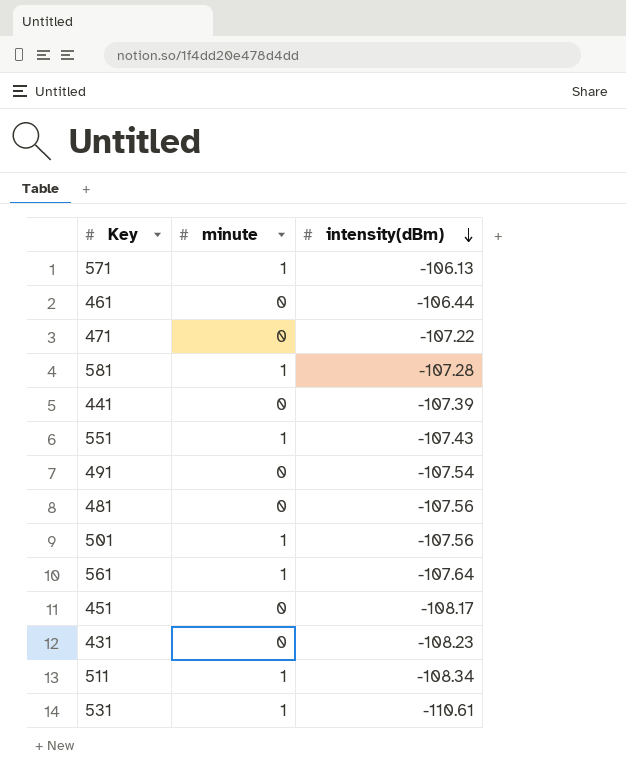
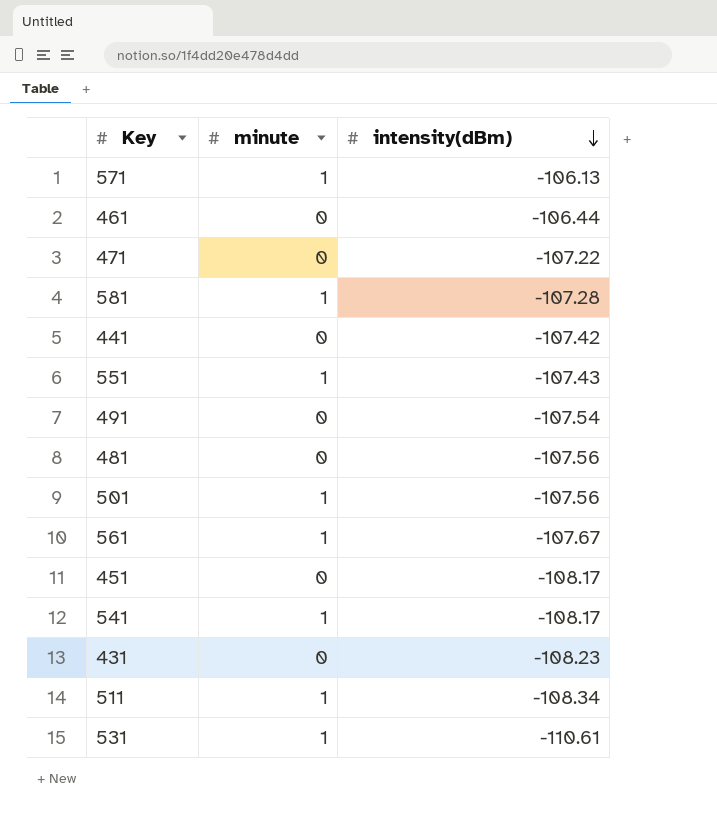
441 | intensity(dBm): -107.39 -> -107.42
561 | intensity(dBm): -107.64 -> -107.67
row 541: none -> 1 | -108.17

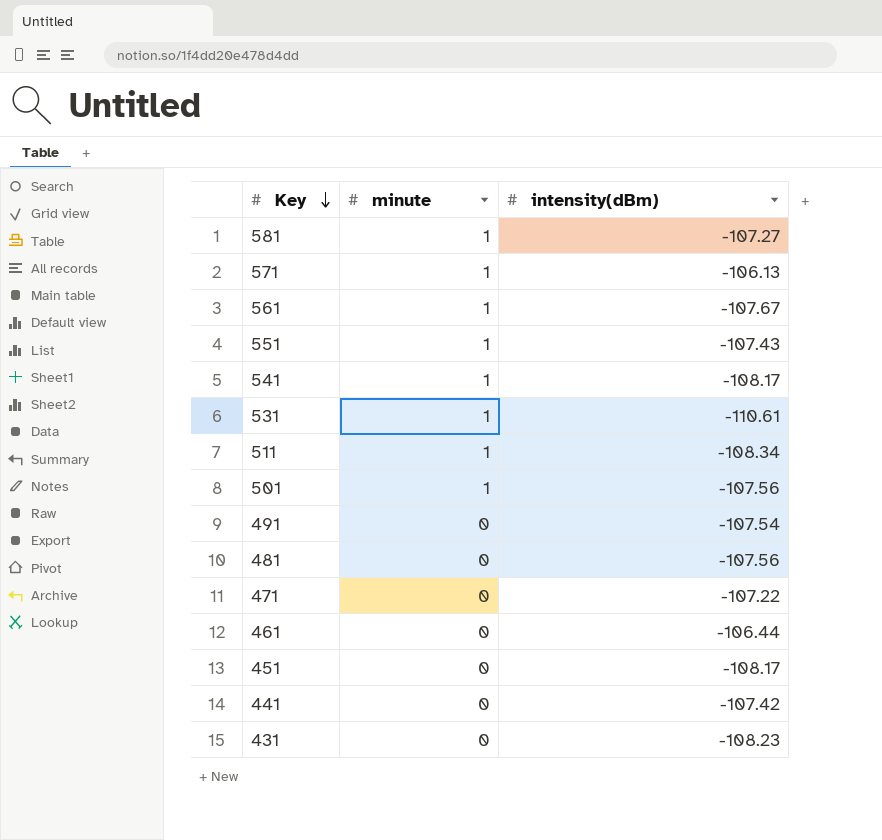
row order: intensity(dBm) descending -> Key descending
581 | intensity(dBm): -107.28 -> -107.27

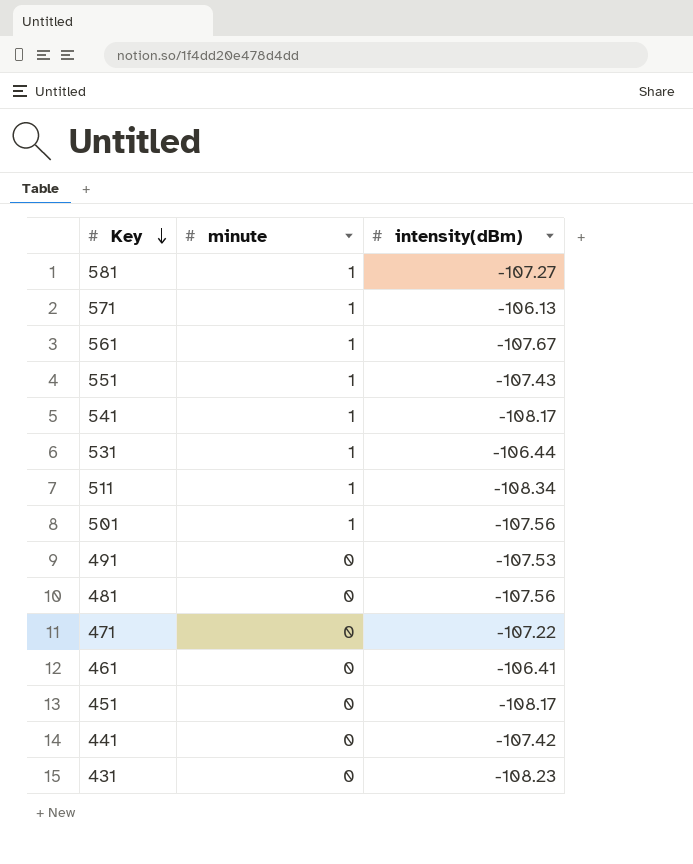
531 | intensity(dBm): -110.61 -> -106.44
491 | intensity(dBm): -107.54 -> -107.53
461 | intensity(dBm): -106.44 -> -106.41

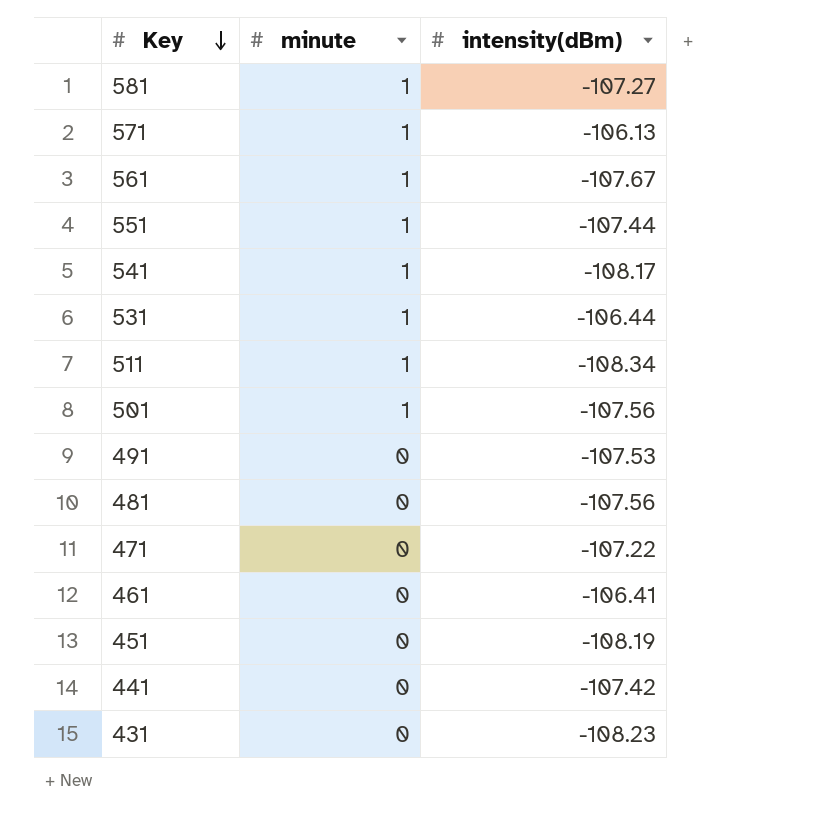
551 | intensity(dBm): -107.43 -> -107.44
451 | intensity(dBm): -108.17 -> -108.19

